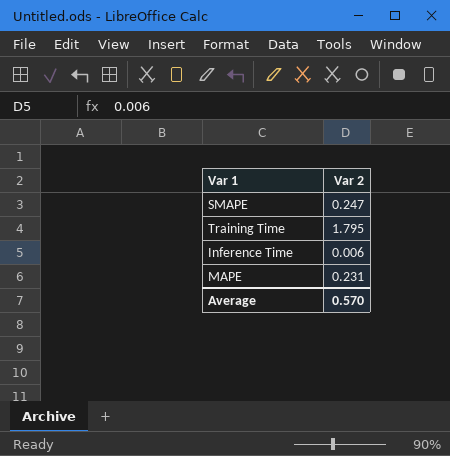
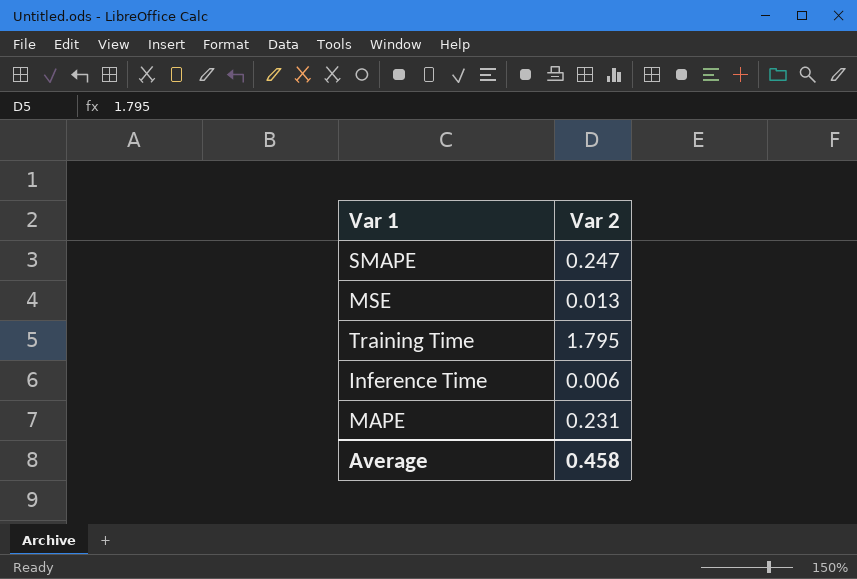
row MSE: none -> 0.013
Average | Var 2: 0.570 -> 0.458

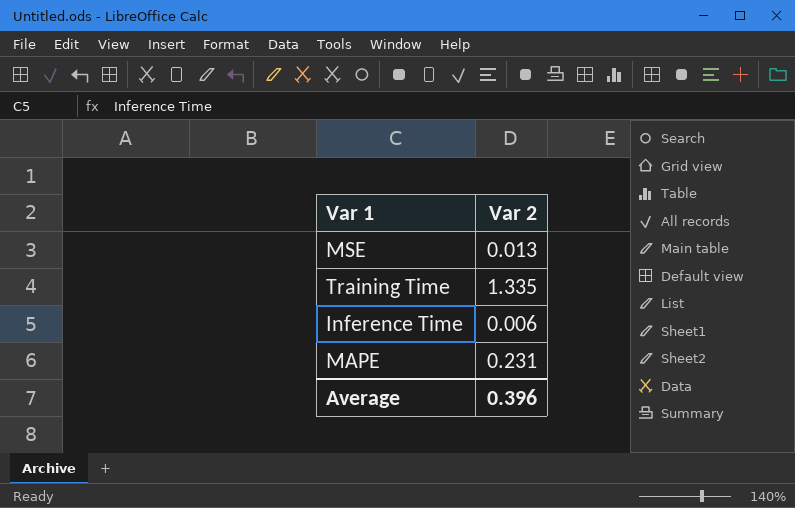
row SMAPE: 0.247 -> none
Training Time | Var 2: 1.795 -> 1.335
Average | Var 2: 0.458 -> 0.396

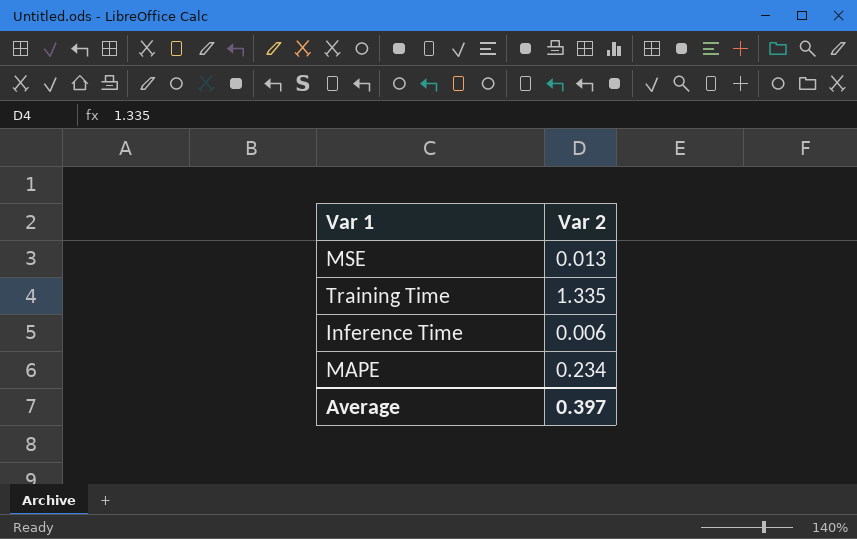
MAPE | Var 2: 0.231 -> 0.234
Average | Var 2: 0.396 -> 0.397

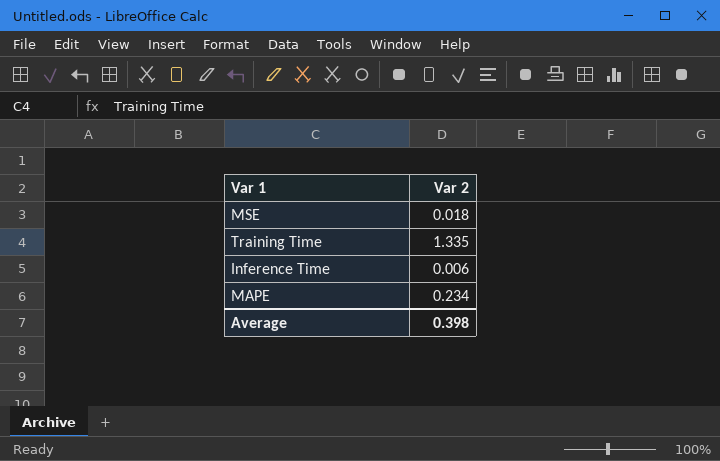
MSE | Var 2: 0.013 -> 0.018
Average | Var 2: 0.397 -> 0.398

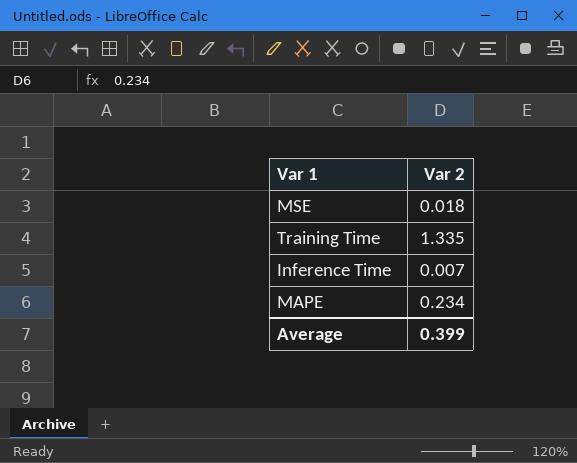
Inference Time | Var 2: 0.006 -> 0.007
Average | Var 2: 0.398 -> 0.399

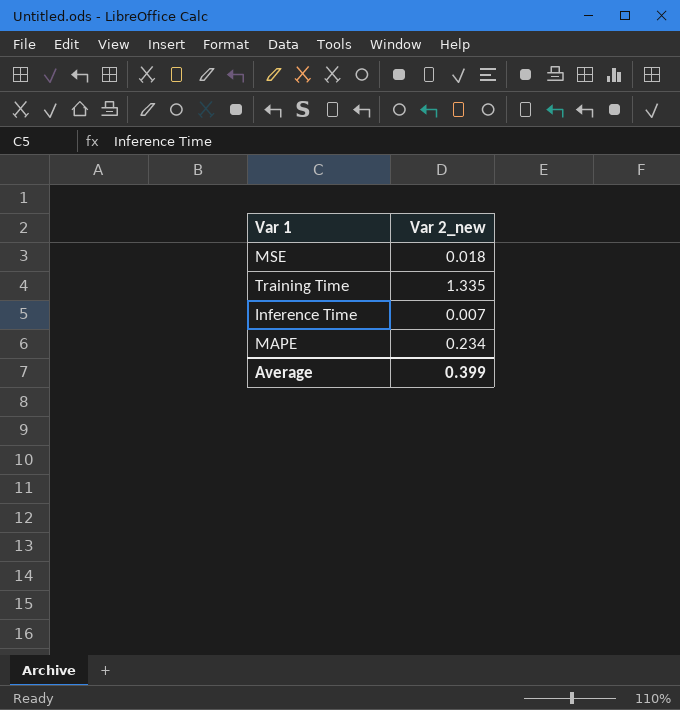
column name: Var 2 -> Var 2_new

